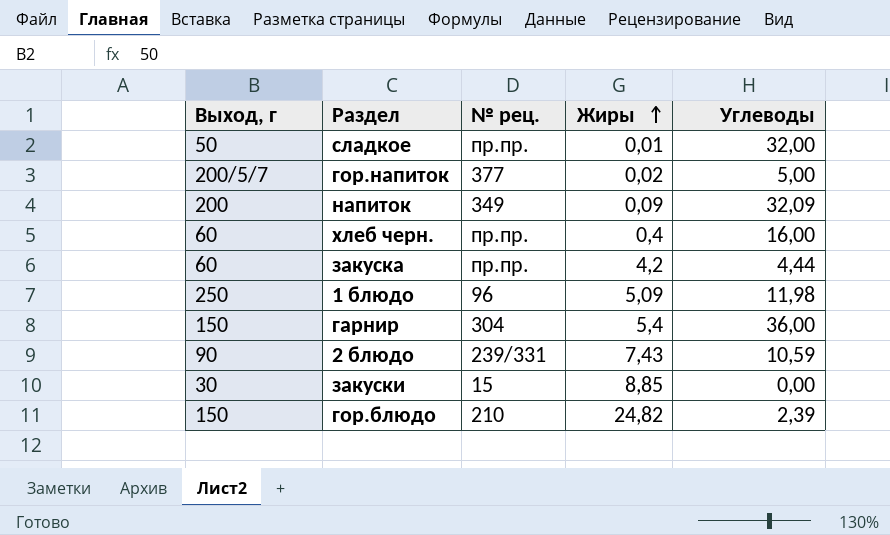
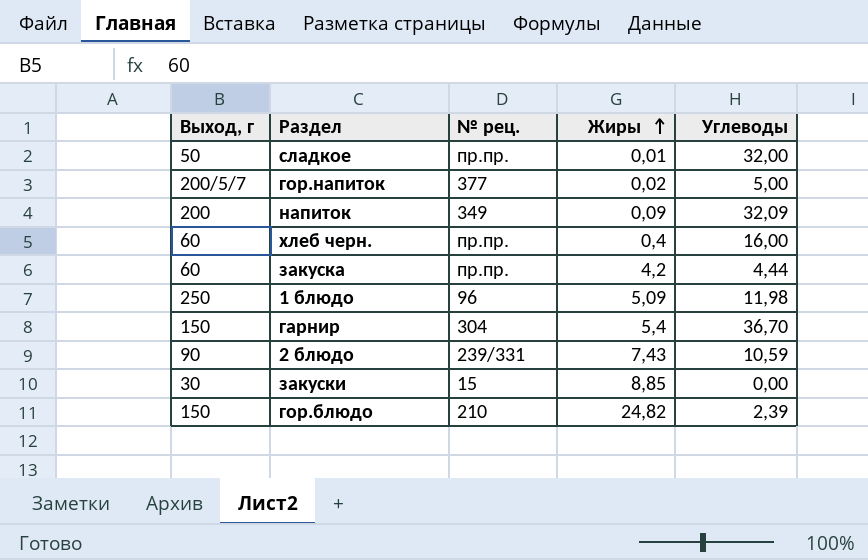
гарнир | Углеводы: 36,00 -> 36,70

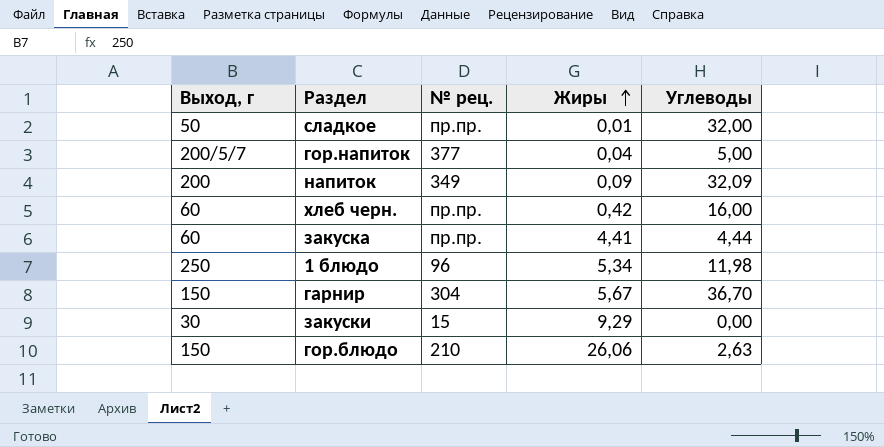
row 2 блюдо: 90 | 239/331 | 7,43 | 10,59 -> none
гор.напиток | Жиры: 0,02 -> 0,04
хлеб черн. | Жиры: 0,4 -> 0,42
закуска | Жиры: 4,2 -> 4,41
1 блюдо | Жиры: 5,09 -> 5,34
гарнир | Жиры: 5,4 -> 5,67
закуски | Жиры: 8,85 -> 9,29
гор.блюдо | Жиры: 24,82 -> 26,06
гор.блюдо | Углеводы: 2,39 -> 2,63

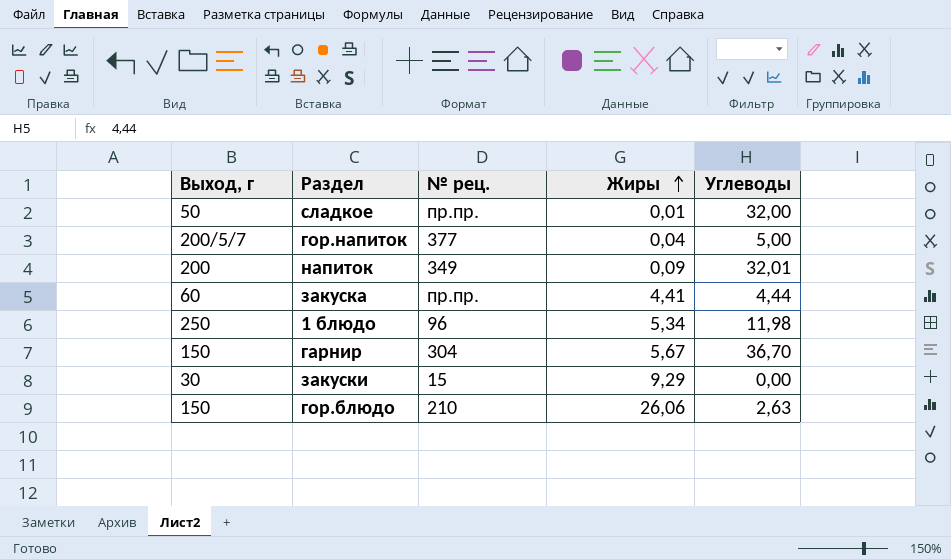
row хлеб черн.: 60 | пр.пр. | 0,42 | 16,00 -> none
напиток | Углеводы: 32,09 -> 32,01

